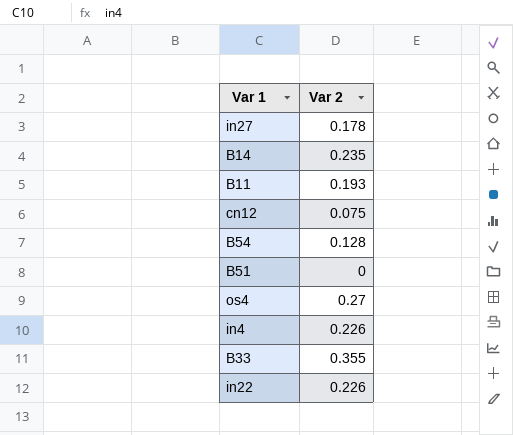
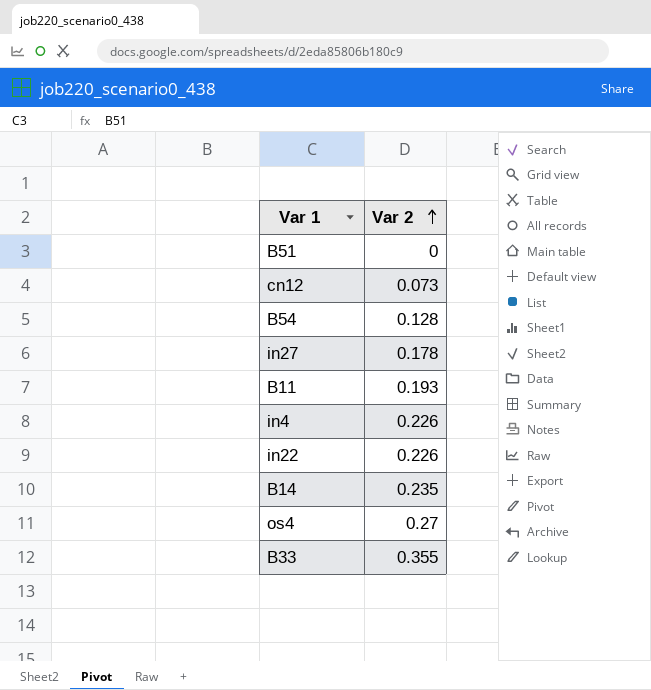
row order: none -> Var 2 ascending
cn12 | Var 2: 0.075 -> 0.073

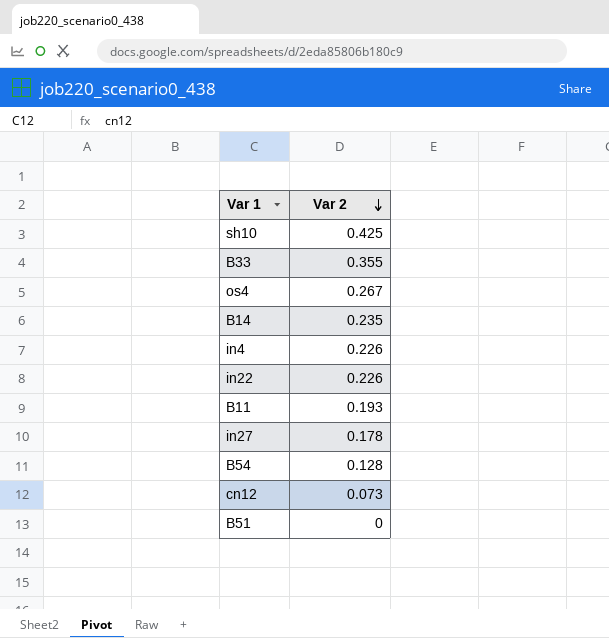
row order: Var 2 ascending -> Var 2 descending
row sh10: none -> 0.425
os4 | Var 2: 0.27 -> 0.267

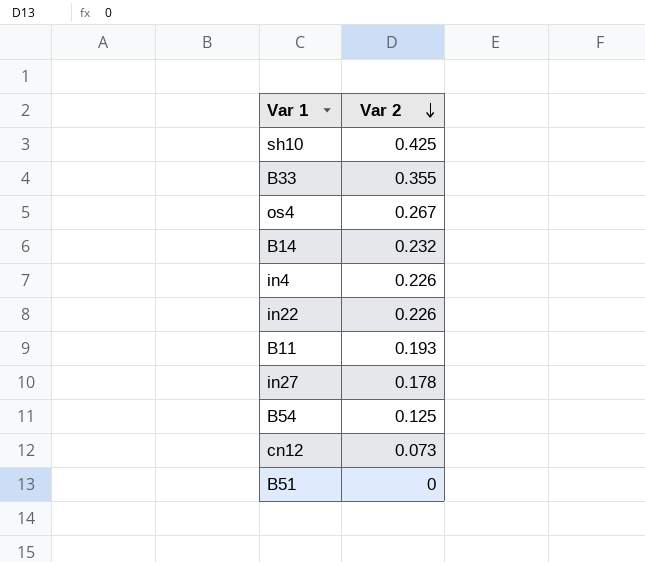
B14 | Var 2: 0.235 -> 0.232
B54 | Var 2: 0.128 -> 0.125

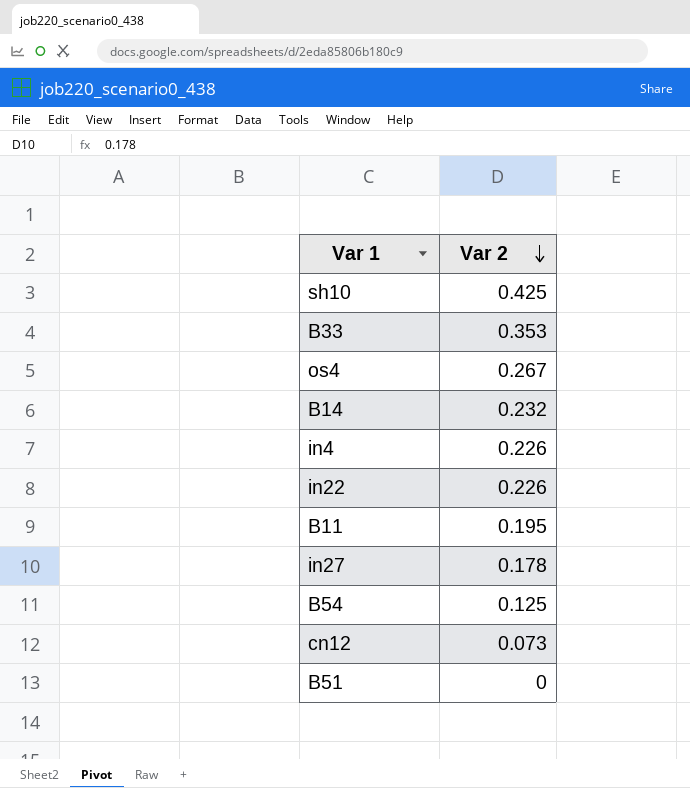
B33 | Var 2: 0.355 -> 0.353
B11 | Var 2: 0.193 -> 0.195

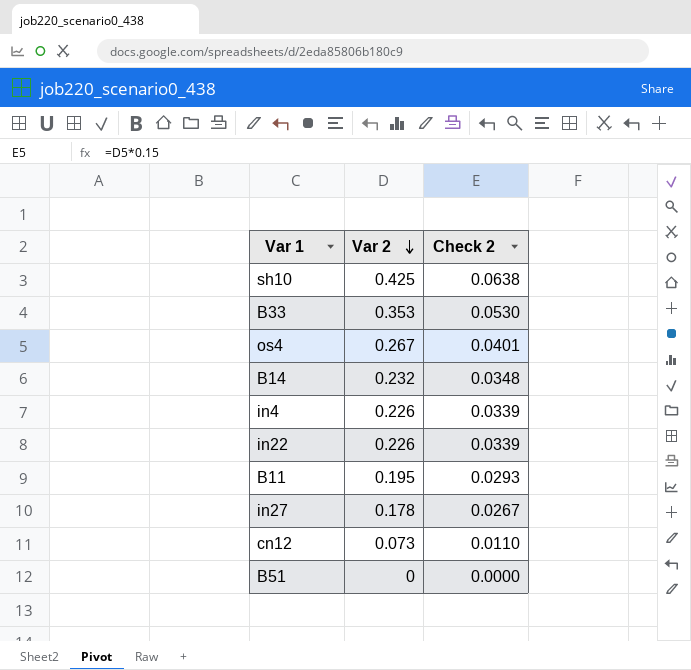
column Check 2 | formula: none -> [Var 2] * 0.15
row B54: 0.125 -> none

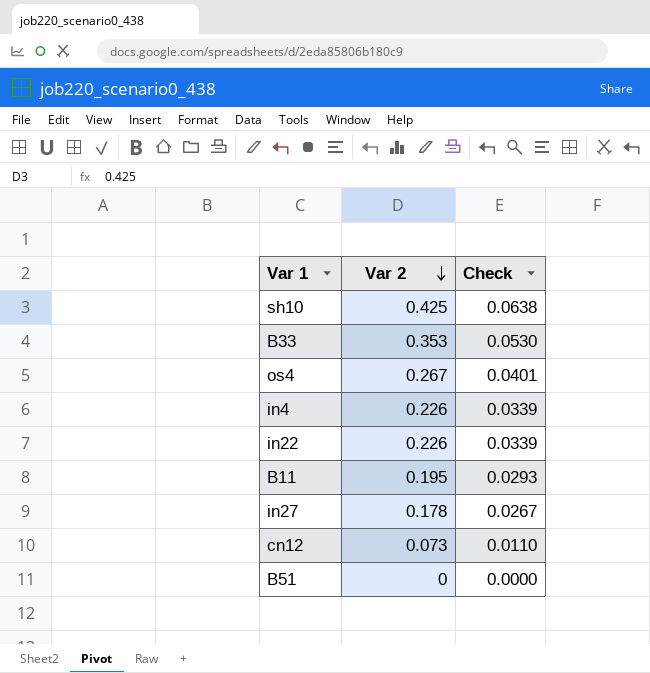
column name: Check 2 -> Check
row B14: 0.232 | 0.0348 -> none

